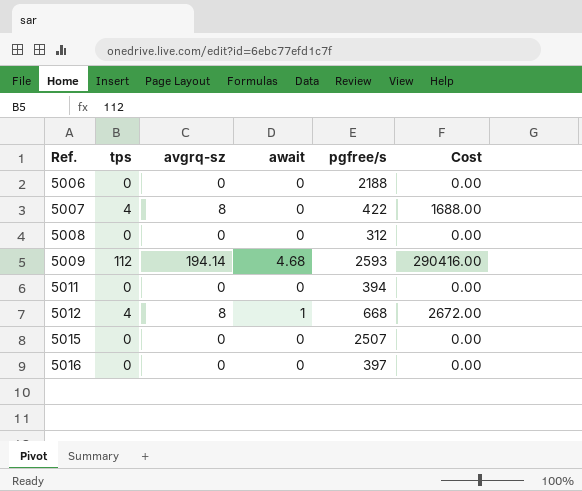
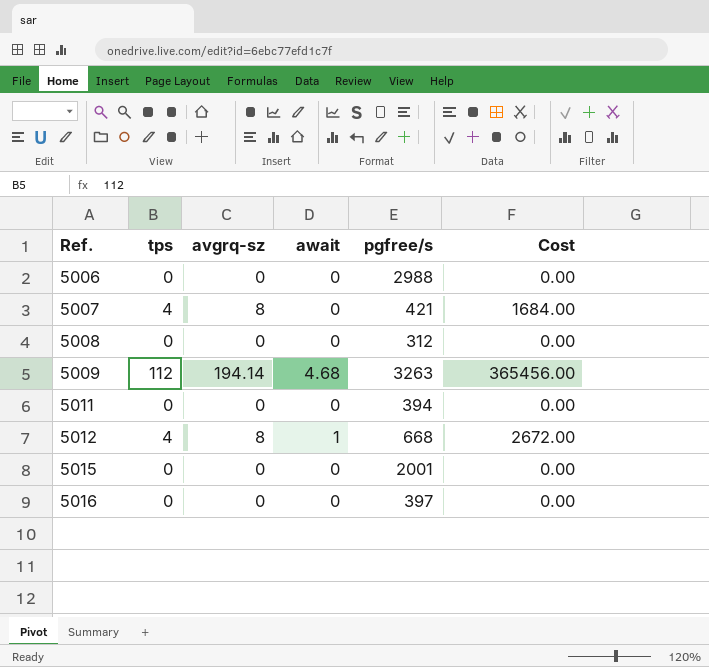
5006 | pgfree/s: 2188 -> 2988
5007 | pgfree/s: 422 -> 421
5007 | Cost: 1688.00 -> 1684.00
5009 | pgfree/s: 2593 -> 3263
5009 | Cost: 290416.00 -> 365456.00
5015 | pgfree/s: 2507 -> 2001

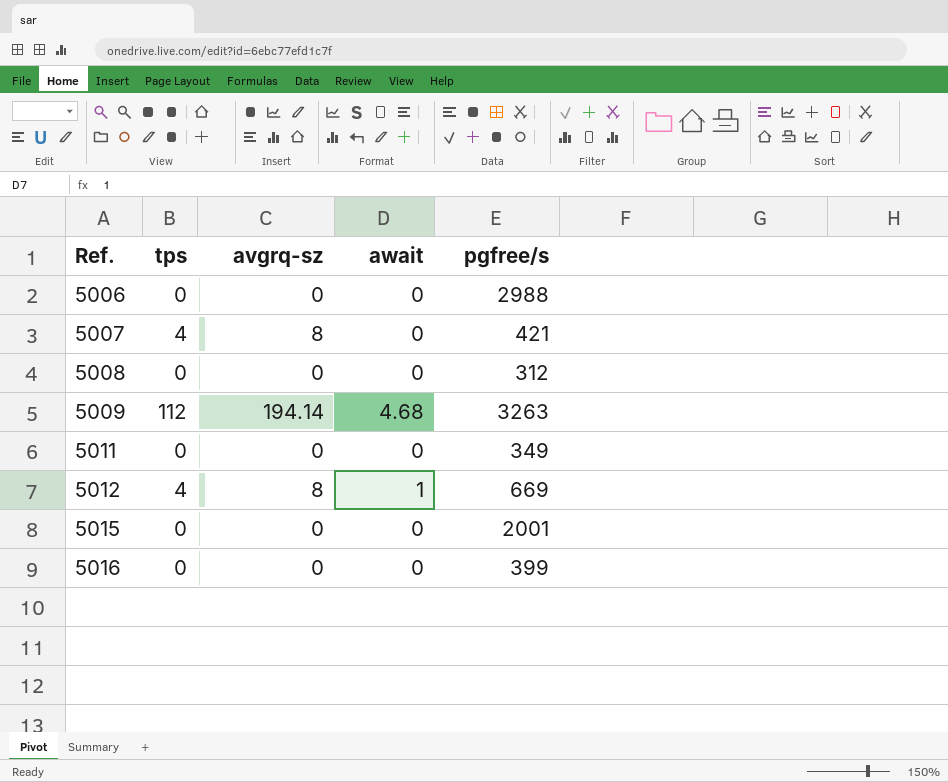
column Cost | formula: [tps] * [pgfree/s] -> none
5011 | pgfree/s: 394 -> 349
5012 | pgfree/s: 668 -> 669
5016 | pgfree/s: 397 -> 399

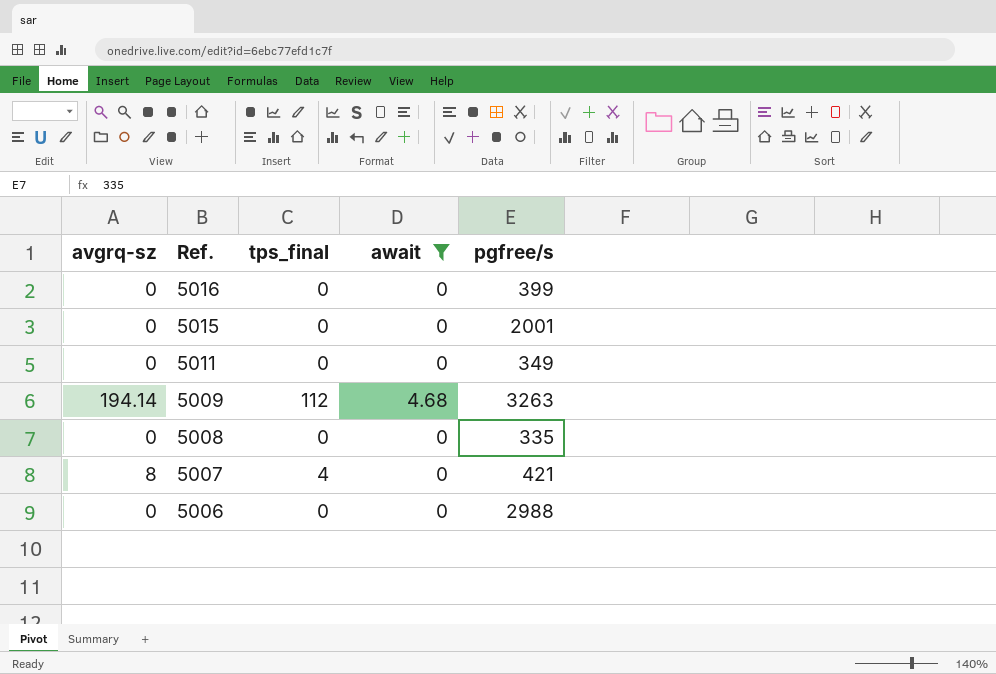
filter: none -> await != 1
row order: Ref. ascending -> Ref. descending
column avgrq-sz | position: 3 -> 1
column name: tps -> tps_final
5008 | pgfree/s: 312 -> 335

